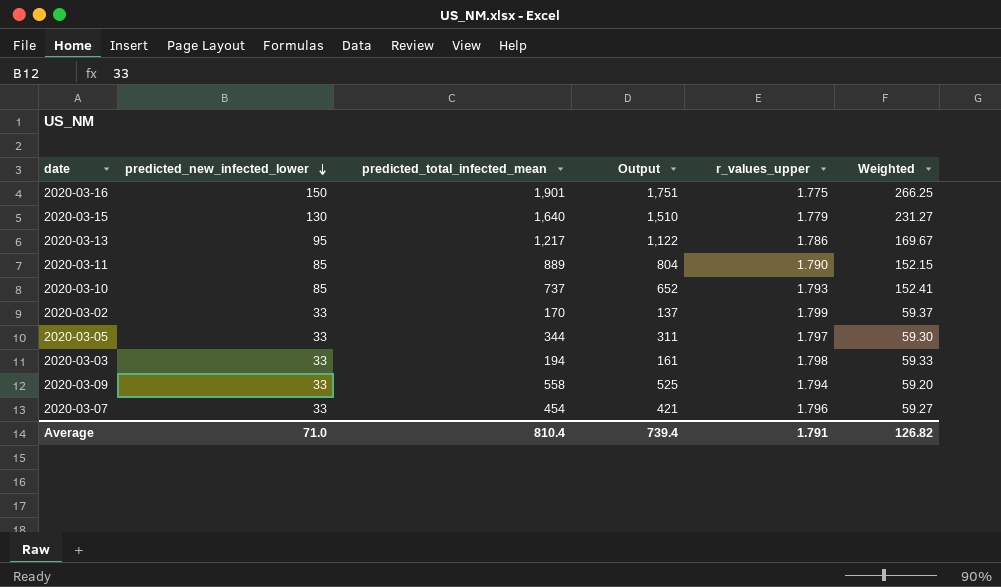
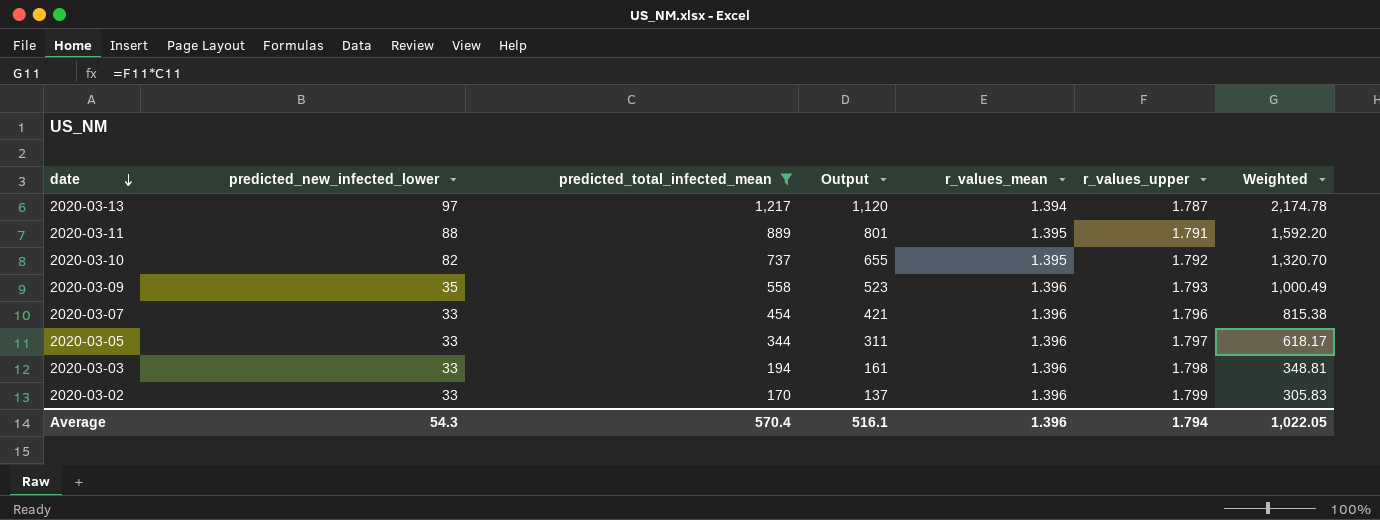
filter: none -> predicted_total_infected_mean <= 1,217
row order: predicted_new_infected_lower descending -> date descending
column r_values_mean | position: none -> 5
column Weighted | formula: [predicted_new_infected_lower] * [r_values_upper] -> [predicted_total_infected_mean] * [r_values_upper]
2020-03-13 | predicted_new_infected_lower: 95 -> 97
2020-03-13 | Output: 1,122 -> 1,120
2020-03-13 | r_values_upper: 1.786 -> 1.787
2020-03-11 | predicted_new_infected_lower: 85 -> 88
2020-03-11 | Output: 804 -> 801
2020-03-11 | r_values_upper: 1.790 -> 1.791
2020-03-10 | predicted_new_infected_lower: 85 -> 82
2020-03-10 | Output: 652 -> 655
2020-03-10 | r_values_upper: 1.793 -> 1.792
2020-03-09 | predicted_new_infected_lower: 33 -> 35
2020-03-09 | Output: 525 -> 523
2020-03-09 | r_values_upper: 1.794 -> 1.793
Average | predicted_new_infected_lower: 71.0 -> 54.3
Average | predicted_total_infected_mean: 810.4 -> 570.4
Average | Output: 739.4 -> 516.1
Average | r_values_upper: 1.791 -> 1.794
Average | Weighted: 126.82 -> 1,022.05

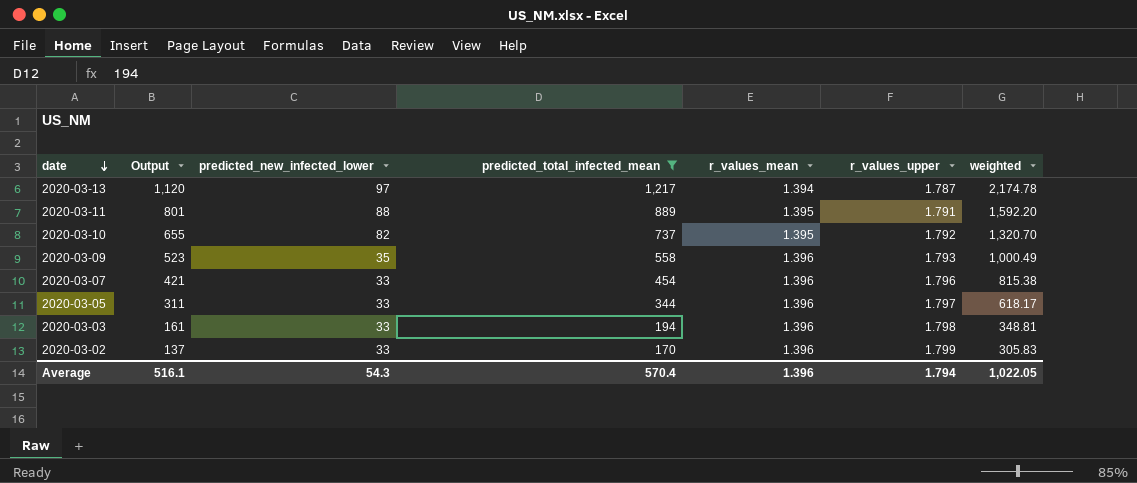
column Output | position: 4 -> 2
column name: Weighted -> weighted

